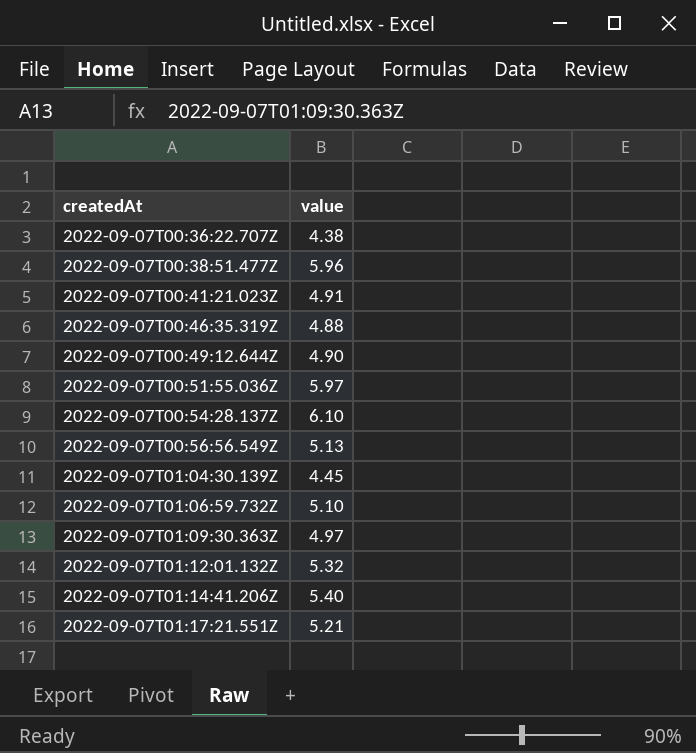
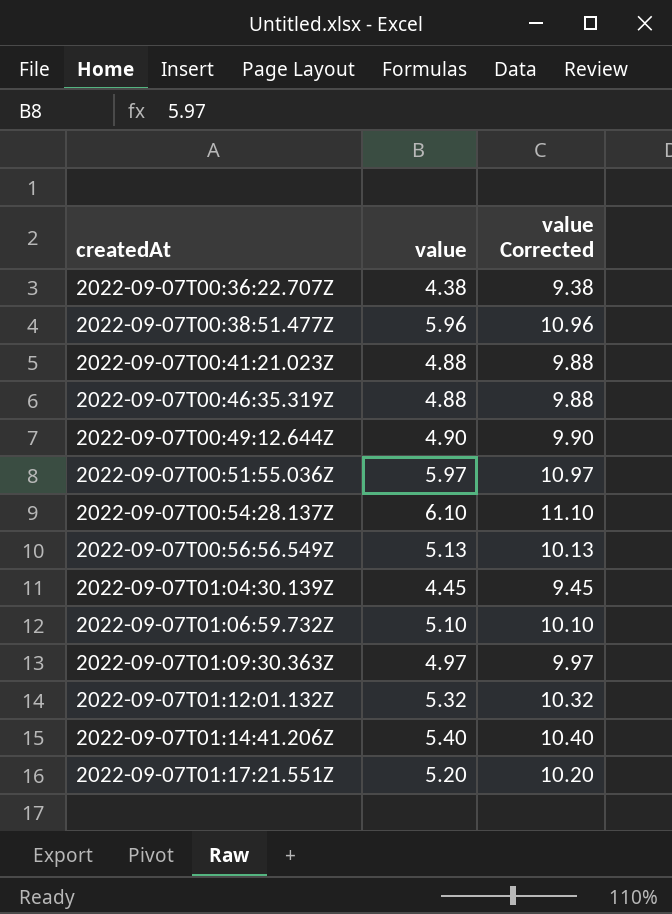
column value Corrected | formula: none -> [value] + 5
2022-09-07T00:41:21.023Z | value: 4.91 -> 4.88
2022-09-07T01:17:21.551Z | value: 5.21 -> 5.20

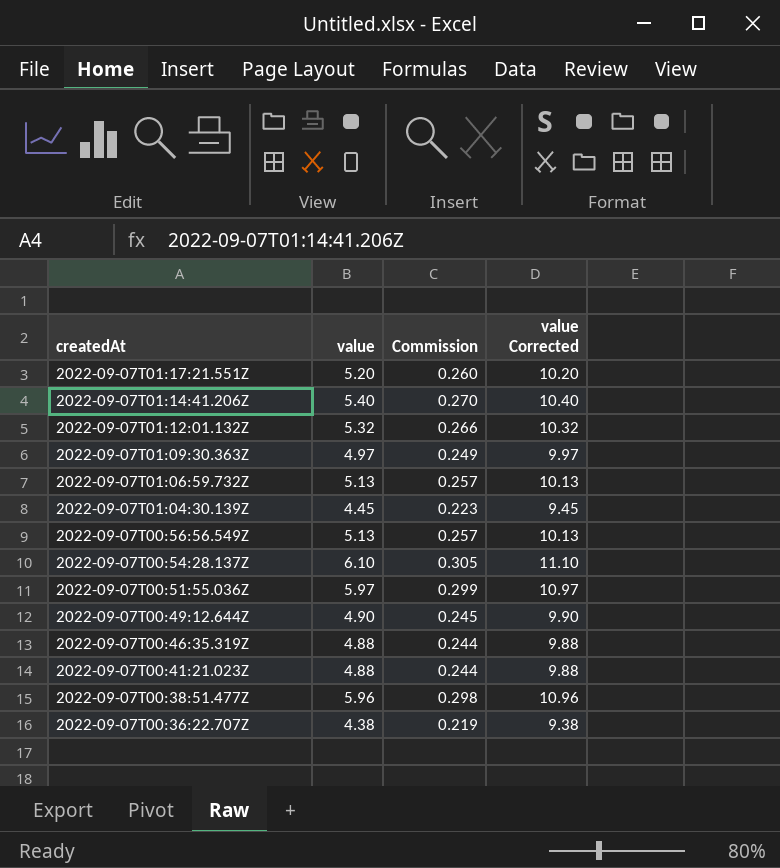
row order: createdAt ascending -> createdAt descending
column Commission | formula: none -> [value] * 0.05
2022-09-07T01:06:59.732Z | value: 5.10 -> 5.13
2022-09-07T01:06:59.732Z | value Corrected: 10.10 -> 10.13

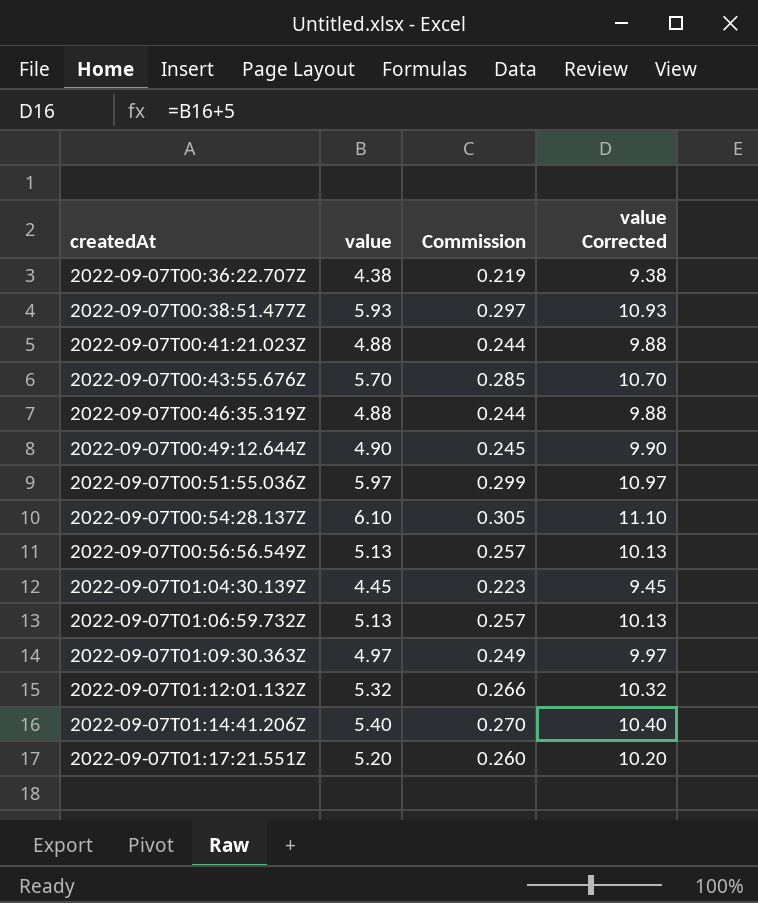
row order: createdAt descending -> createdAt ascending
2022-09-07T00:38:51.477Z | value: 5.96 -> 5.93
2022-09-07T00:38:51.477Z | Commission: 0.298 -> 0.297
2022-09-07T00:38:51.477Z | value Corrected: 10.96 -> 10.93
row 2022-09-07T00:43:55.676Z: none -> 5.70 | 0.285 | 10.70

